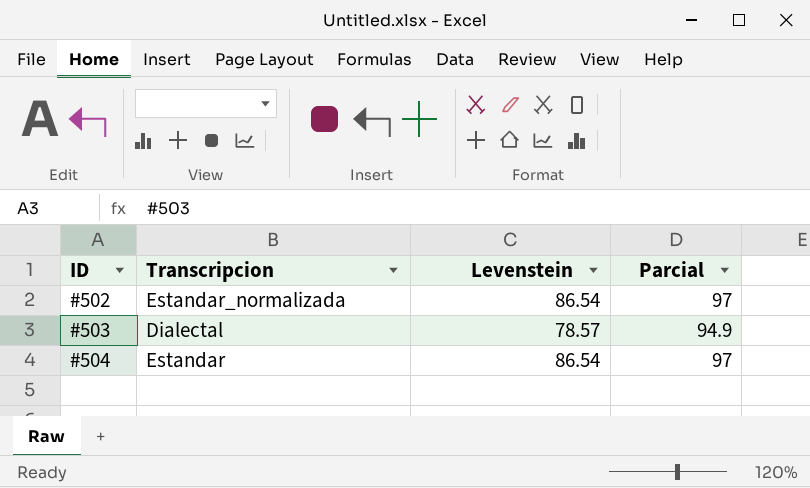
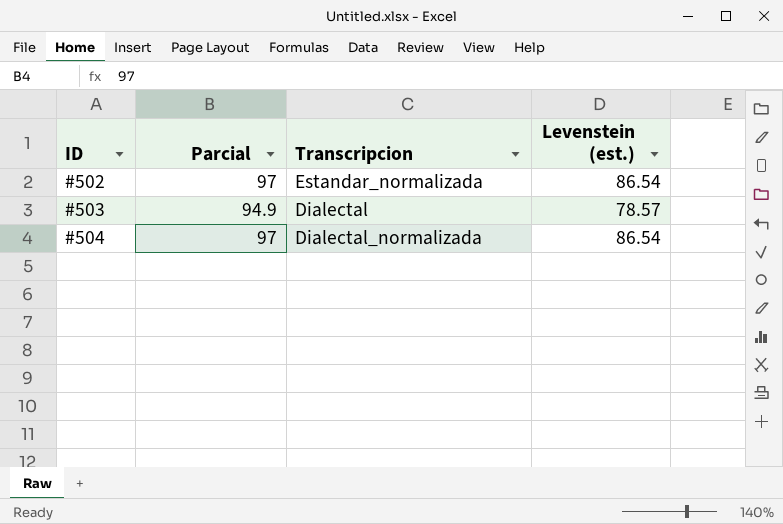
column Parcial | position: 4 -> 2
column name: Levenstein -> Levenstein (est.)
#504 | Transcripcion: Estandar -> Dialectal_normalizada

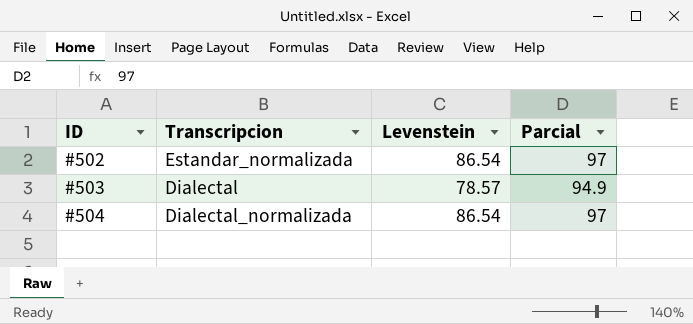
column name: Levenstein (est.) -> Levenstein
column Parcial | position: 2 -> 4

